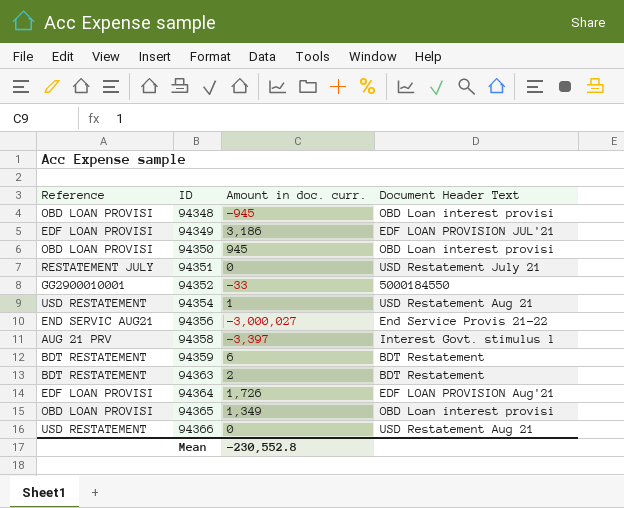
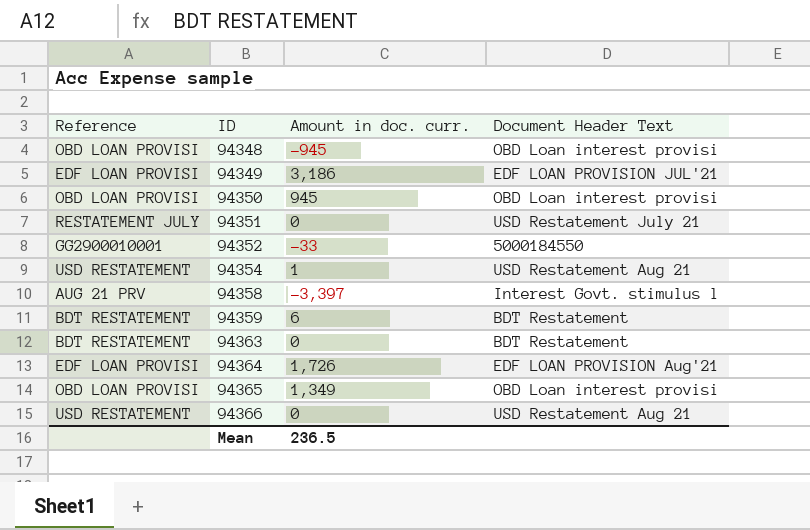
row 94356: END SERVIC AUG21 | -3,000,027 | End Service Provis 21-22 -> none
94363 | Amount in doc. curr.: 2 -> 0
Mean | Amount in doc. curr.: -230,552.8 -> 236.5

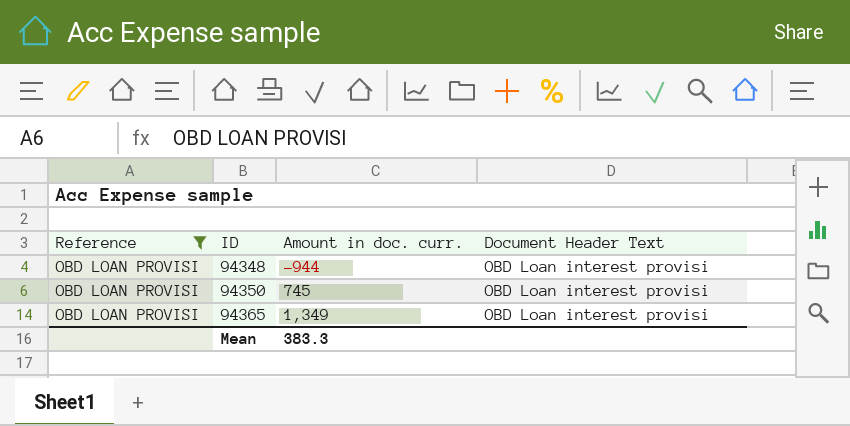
filter: none -> Reference = OBD LOAN PROVISI
94348 | Amount in doc. curr.: -945 -> -944
94350 | Amount in doc. curr.: 945 -> 745
Mean | Amount in doc. curr.: 236.5 -> 383.3

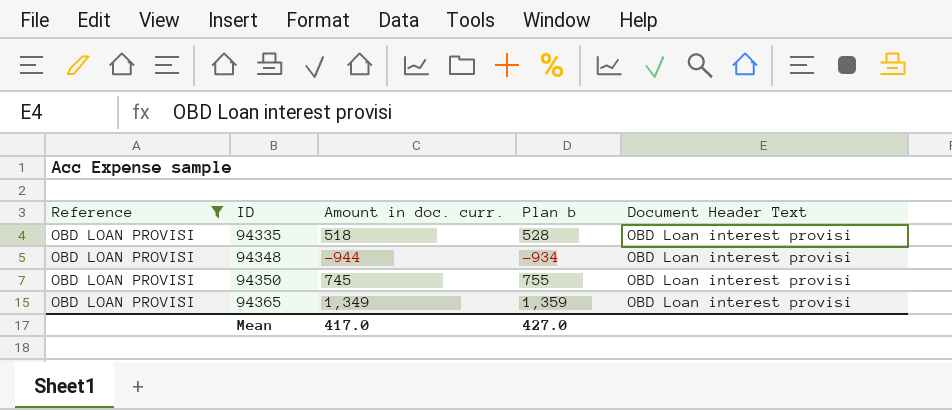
column Plan b | formula: none -> [Amount in doc. curr.] + 10
row 94335: none -> OBD LOAN PROVISI | 518 | 528 | OBD Loan interest provisi
Mean | Amount in doc. curr.: 383.3 -> 417.0

